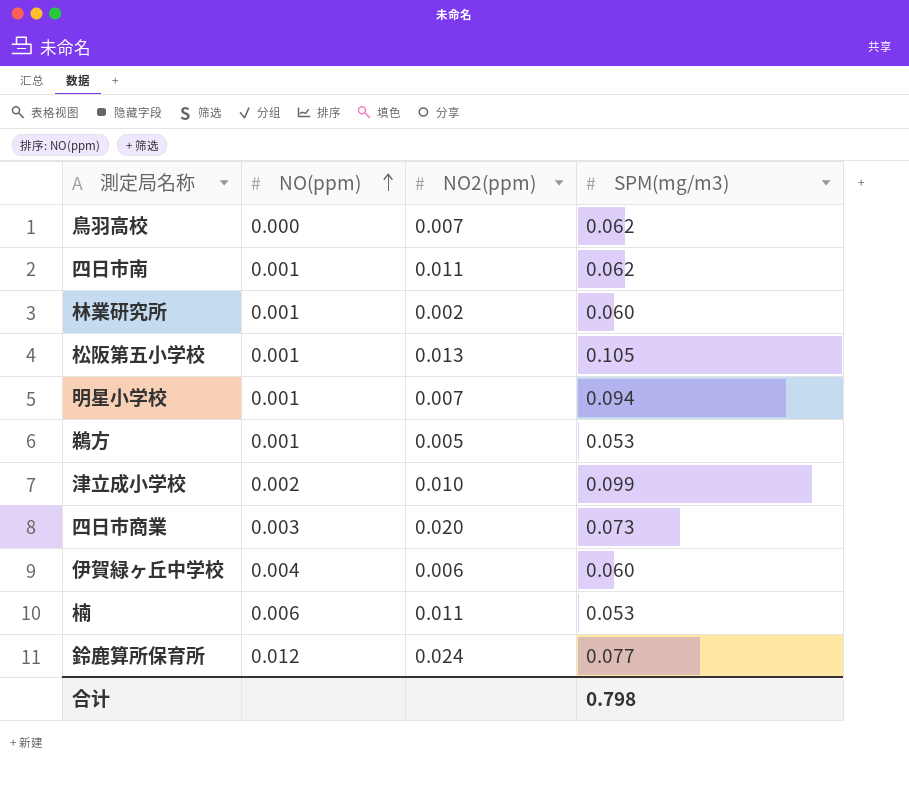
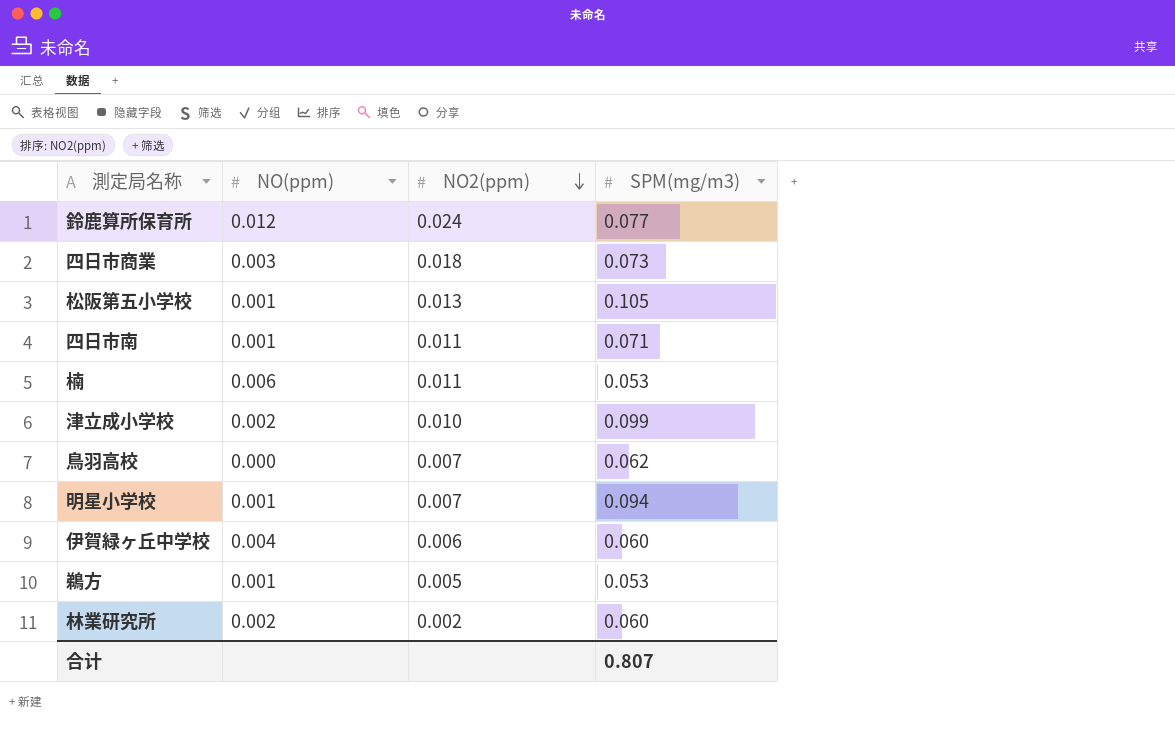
row order: NO(ppm) ascending -> NO2(ppm) descending
四日市商業 | NO2(ppm): 0.020 -> 0.018
四日市南 | SPM(mg/m3): 0.062 -> 0.071
林業研究所 | NO(ppm): 0.001 -> 0.002
合计 | SPM(mg/m3): 0.798 -> 0.807

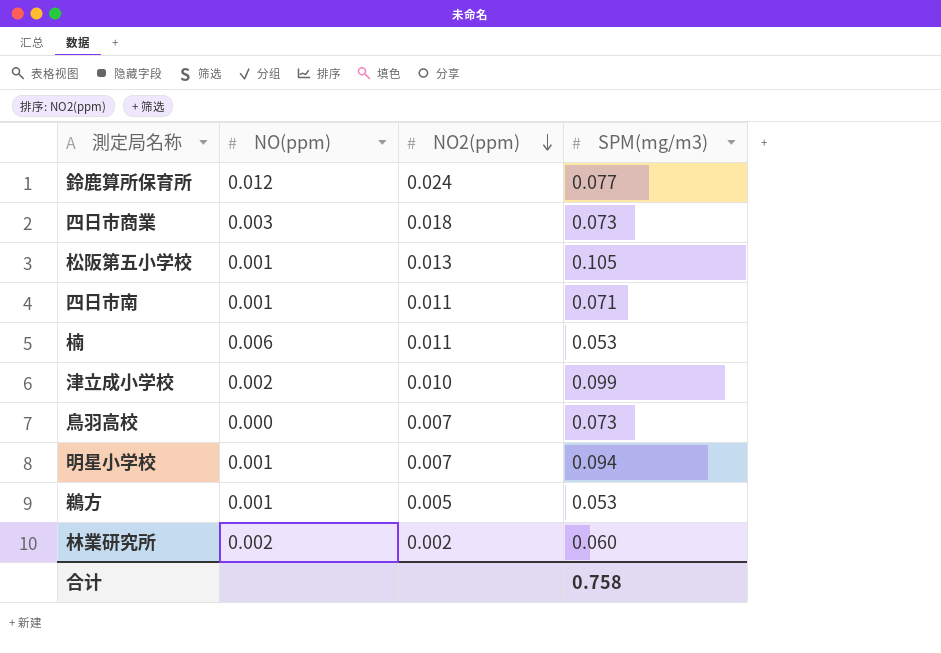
row 伊賀緑ヶ丘中学校: 0.004 | 0.006 | 0.060 -> none
鳥羽高校 | SPM(mg/m3): 0.062 -> 0.073
合计 | SPM(mg/m3): 0.807 -> 0.758

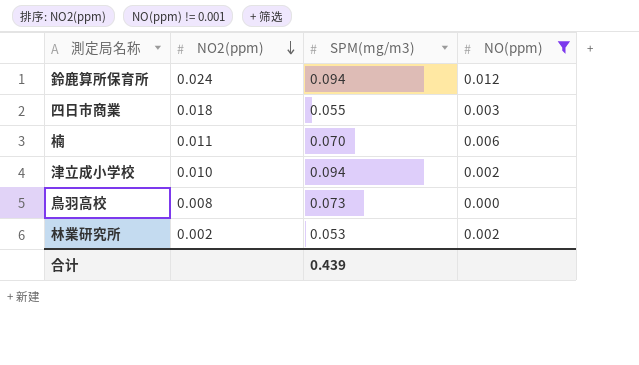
filter: none -> NO(ppm) != 0.001
column NO(ppm) | position: 2 -> 4
鈴鹿算所保育所 | SPM(mg/m3): 0.077 -> 0.094
四日市商業 | SPM(mg/m3): 0.073 -> 0.055
楠 | SPM(mg/m3): 0.053 -> 0.070
津立成小学校 | SPM(mg/m3): 0.099 -> 0.094
鳥羽高校 | NO2(ppm): 0.007 -> 0.008
林業研究所 | SPM(mg/m3): 0.060 -> 0.053
合计 | SPM(mg/m3): 0.758 -> 0.439

